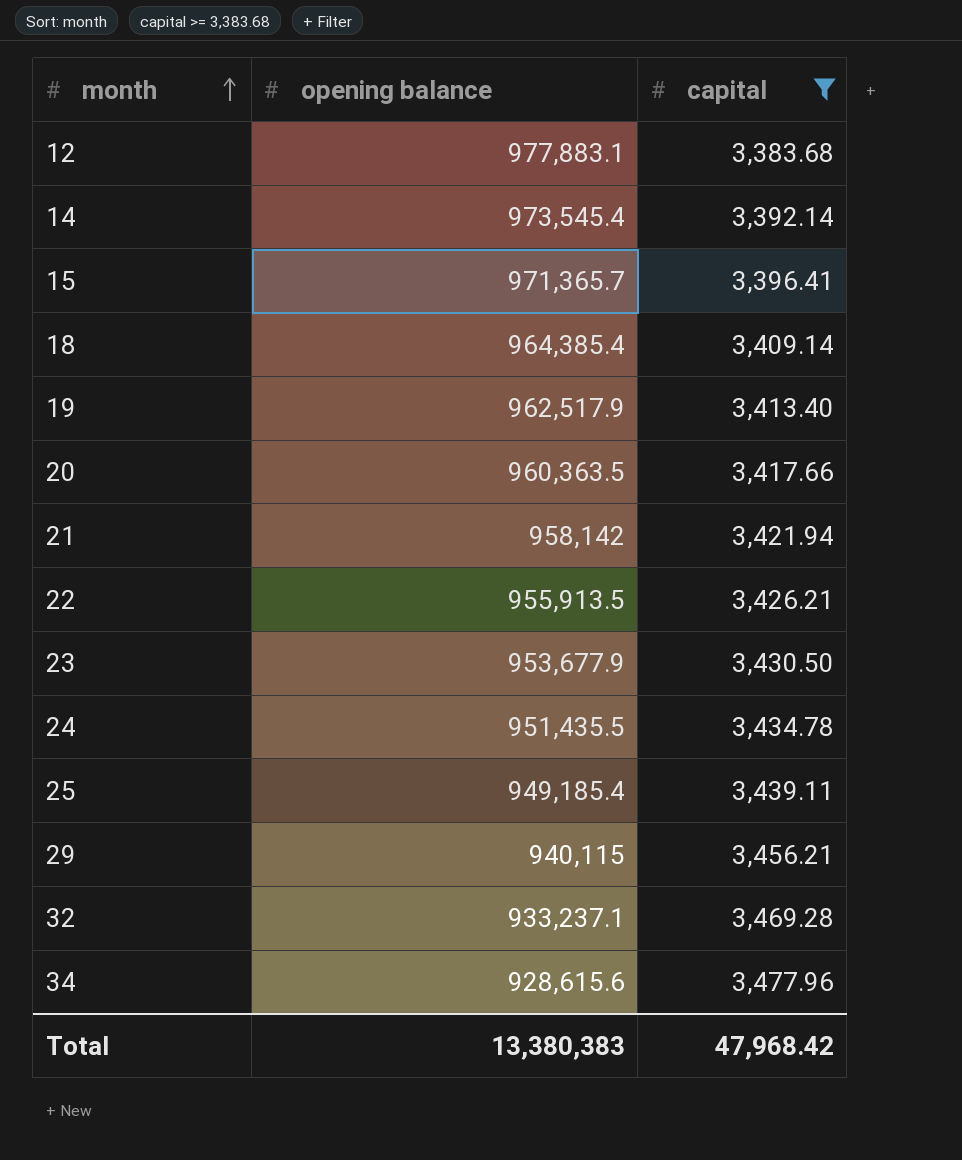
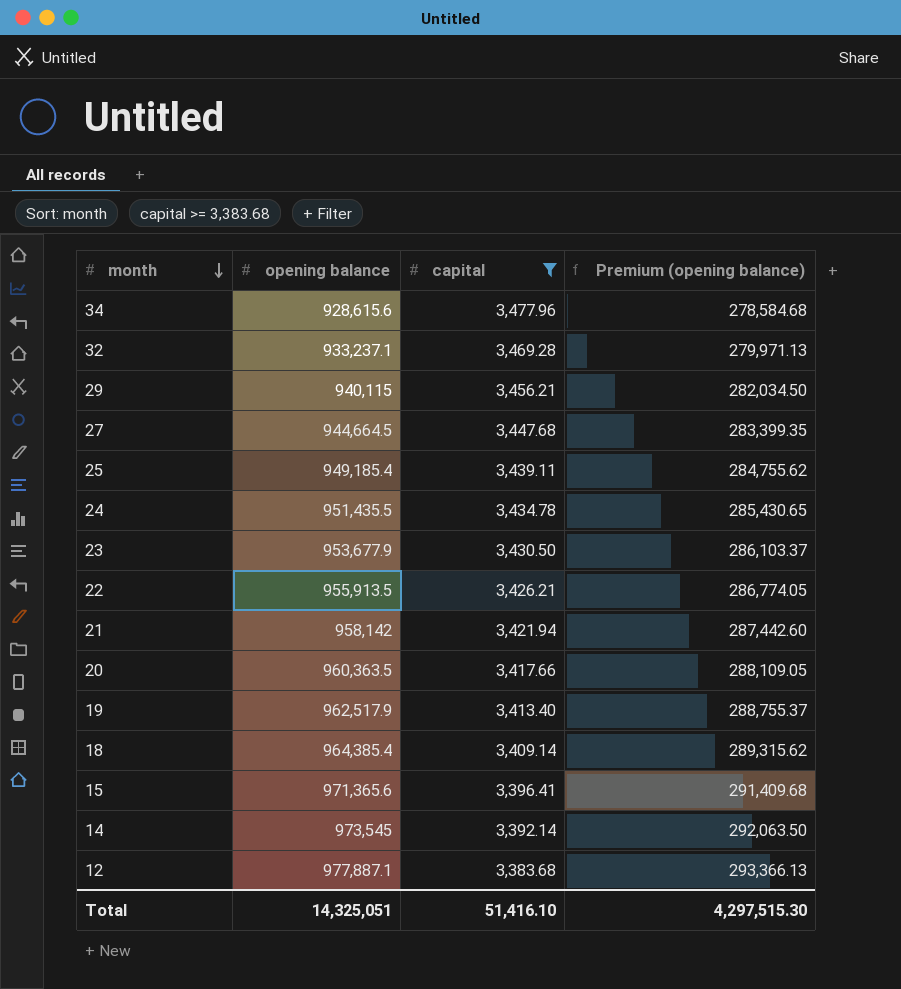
row order: month ascending -> month descending
column Premium (opening balance) | formula: none -> [opening balance] * 0.3
row 27: none -> 944,664.5 | 3,447.68 | 283,399.35
15 | opening balance: 971,365.7 -> 971,365.6
14 | opening balance: 973,545.4 -> 973,545
12 | opening balance: 977,883.1 -> 977,887.1
Total | opening balance: 13,380,383 -> 14,325,051
Total | capital: 47,968.42 -> 51,416.10

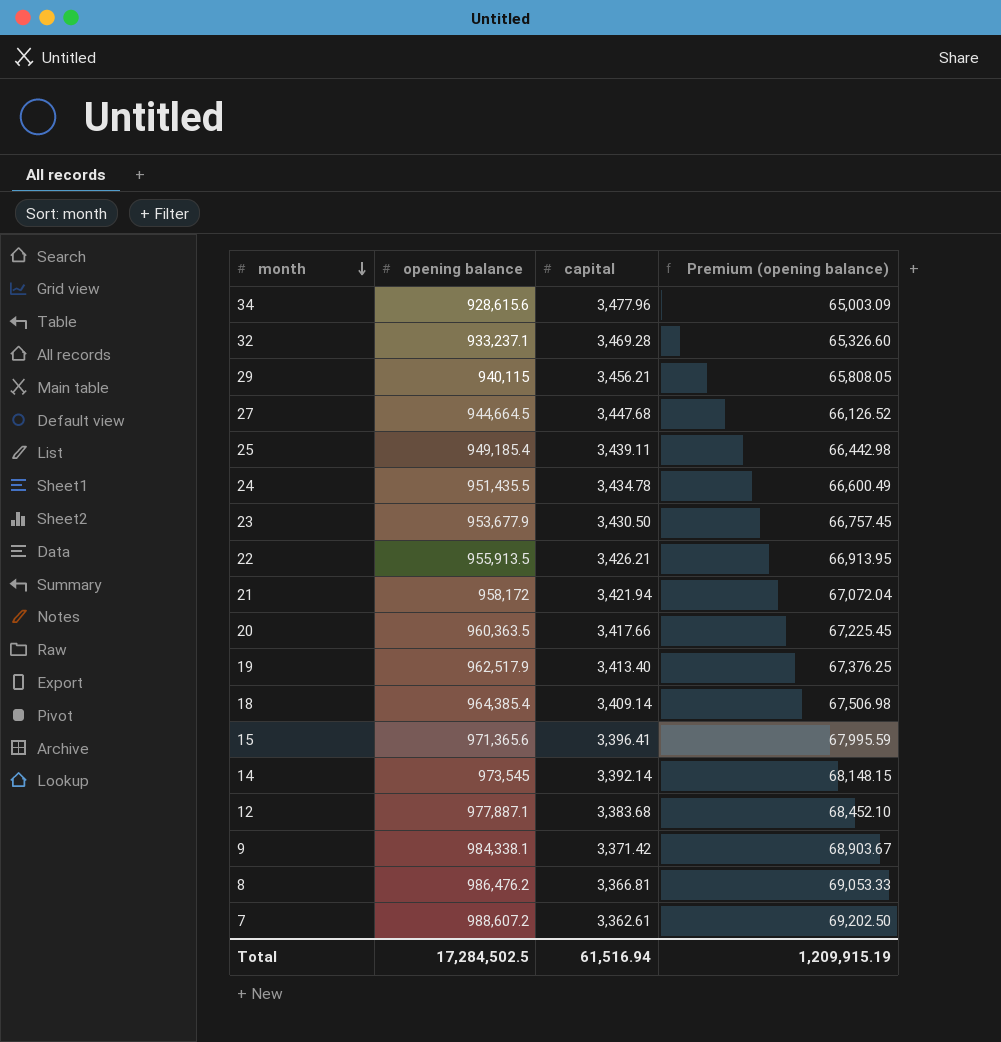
filter: capital >= 3,383.68 -> none
column Premium (opening balance) | formula: [opening balance] * 0.3 -> [opening balance] * 0.07
21 | opening balance: 958,142 -> 958,172
Total | opening balance: 14,325,051 -> 17,284,502.5
Total | capital: 51,416.10 -> 61,516.94
Total | Premium (opening balance): 4,297,515.30 -> 1,209,915.19

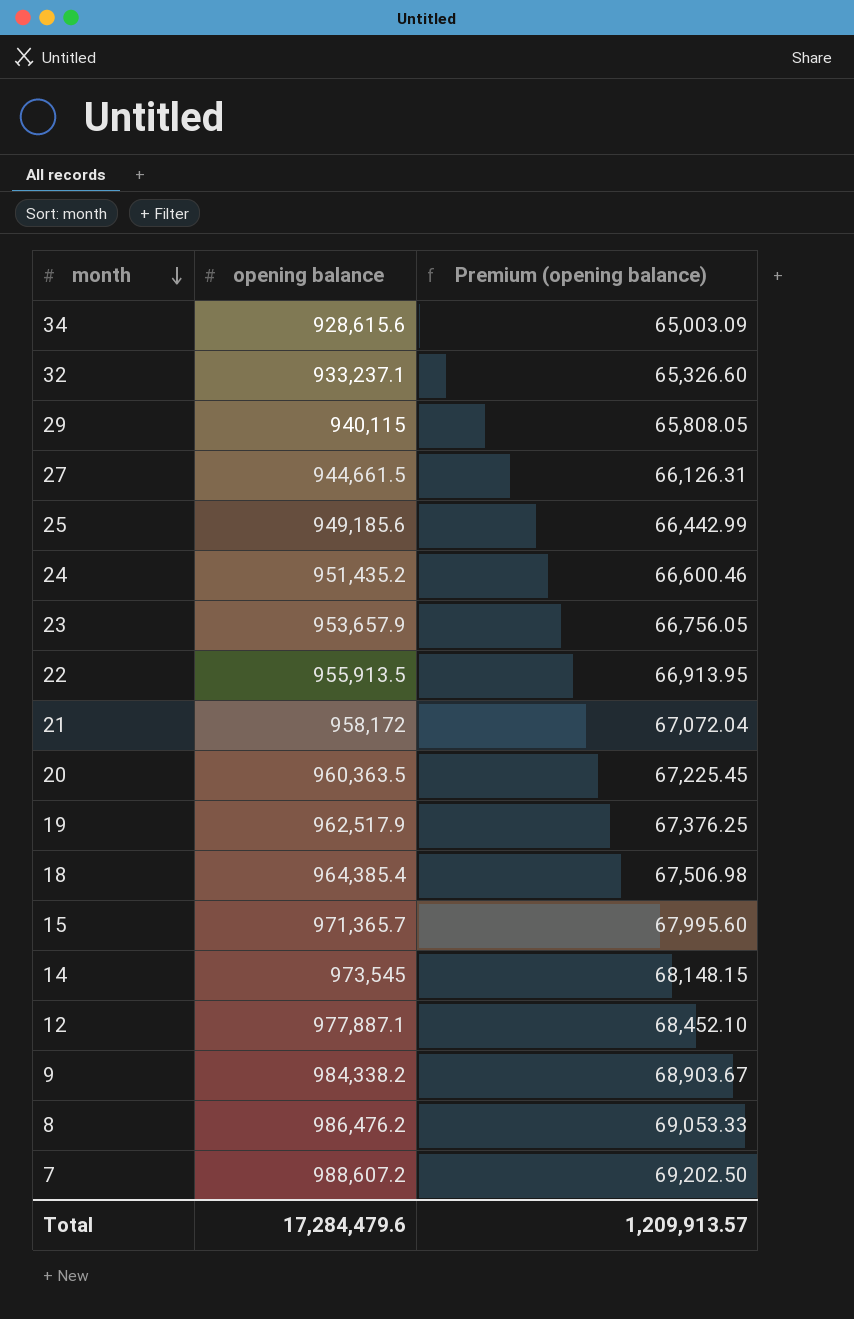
column capital | position: 3 -> none
27 | opening balance: 944,664.5 -> 944,661.5
27 | Premium (opening balance): 66,126.52 -> 66,126.31
25 | opening balance: 949,185.4 -> 949,185.6
25 | Premium (opening balance): 66,442.98 -> 66,442.99
24 | opening balance: 951,435.5 -> 951,435.2
24 | Premium (opening balance): 66,600.49 -> 66,600.46
23 | opening balance: 953,677.9 -> 953,657.9
23 | Premium (opening balance): 66,757.45 -> 66,756.05
15 | opening balance: 971,365.6 -> 971,365.7
15 | Premium (opening balance): 67,995.59 -> 67,995.60
9 | opening balance: 984,338.1 -> 984,338.2
Total | opening balance: 17,284,502.5 -> 17,284,479.6
Total | Premium (opening balance): 1,209,915.19 -> 1,209,913.57

